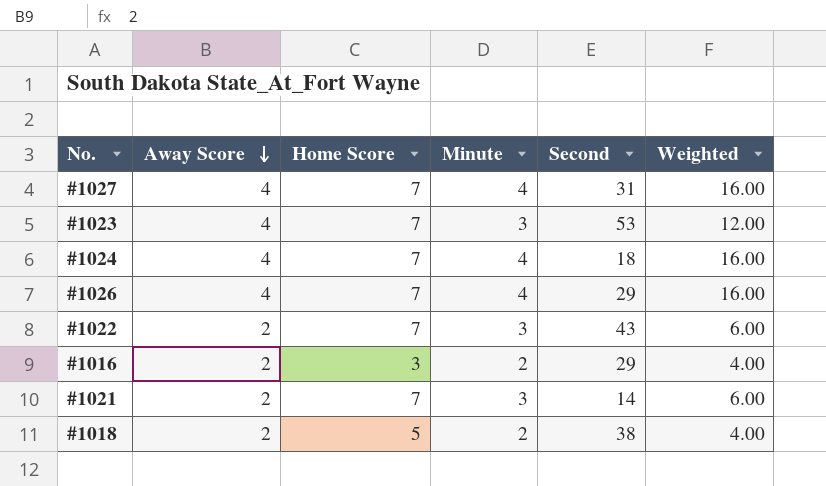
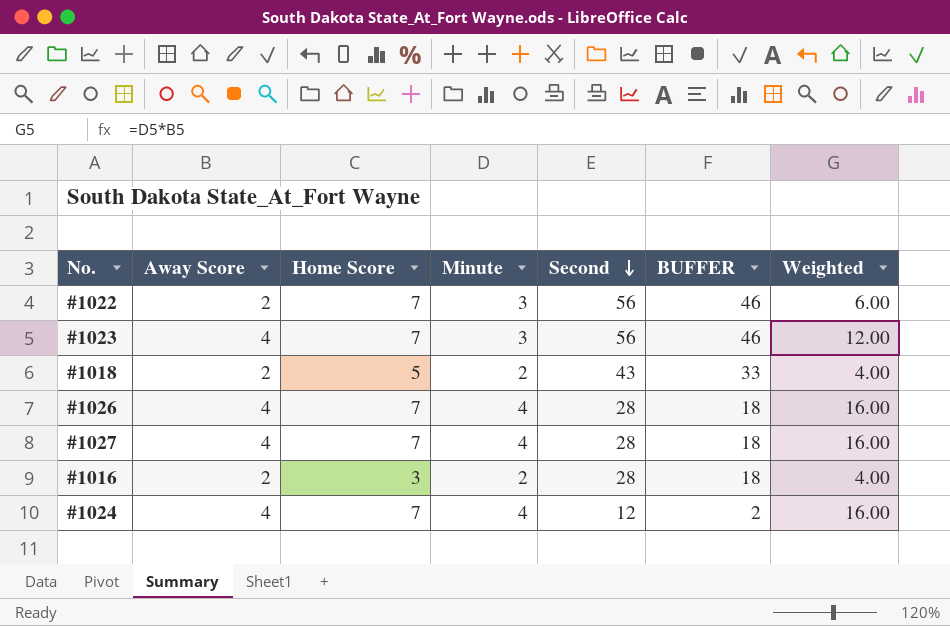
row order: Away Score descending -> Second descending
column BUFFER | formula: none -> [Second] - 10
row #1021: 2 | 7 | 3 | 14 | 6.00 -> none
#1022 | Second: 43 -> 56
#1023 | Second: 53 -> 56
#1018 | Second: 38 -> 43
#1026 | Second: 29 -> 28
#1027 | Second: 31 -> 28
#1016 | Second: 29 -> 28
#1024 | Second: 18 -> 12

